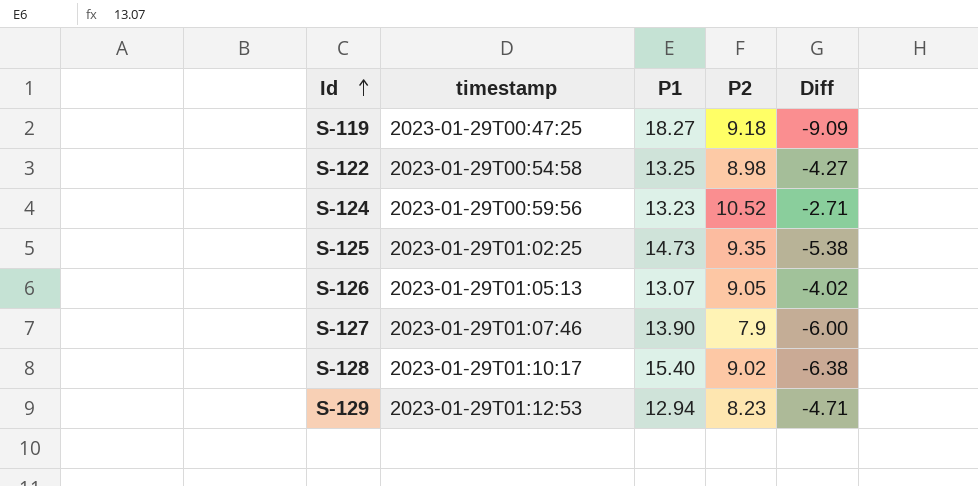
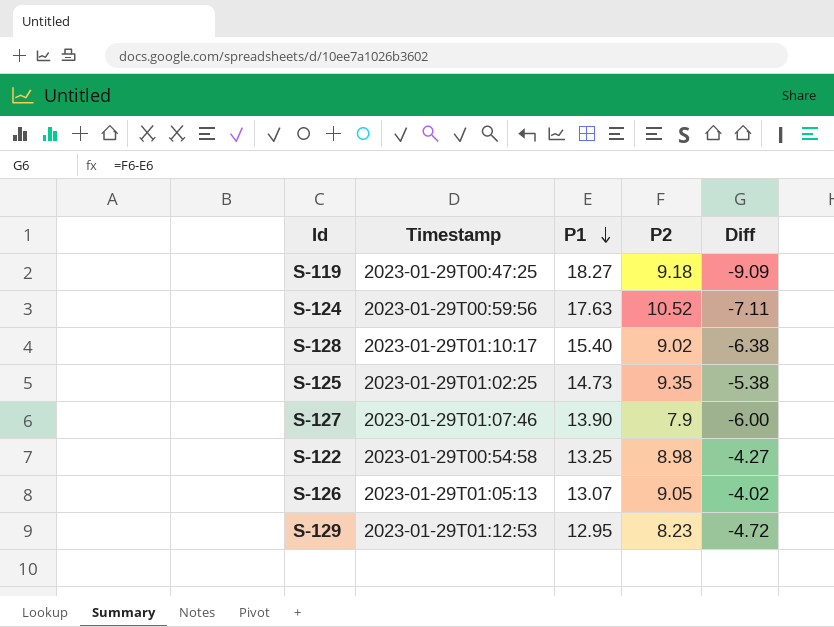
row order: Id ascending -> P1 descending
column name: timestamp -> Timestamp
S-124 | P1: 13.23 -> 17.63
S-124 | Diff: -2.71 -> -7.11
S-129 | P1: 12.94 -> 12.95
S-129 | Diff: -4.71 -> -4.72

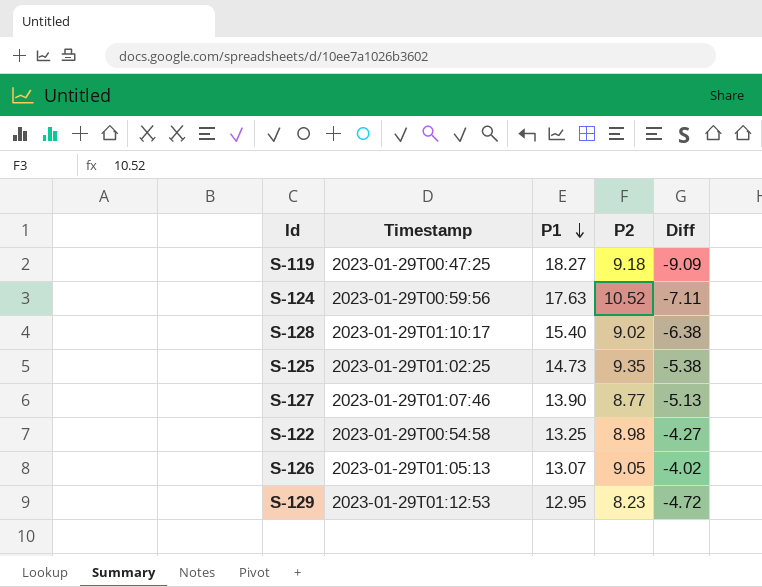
S-127 | P2: 7.9 -> 8.77
S-127 | Diff: -6.00 -> -5.13

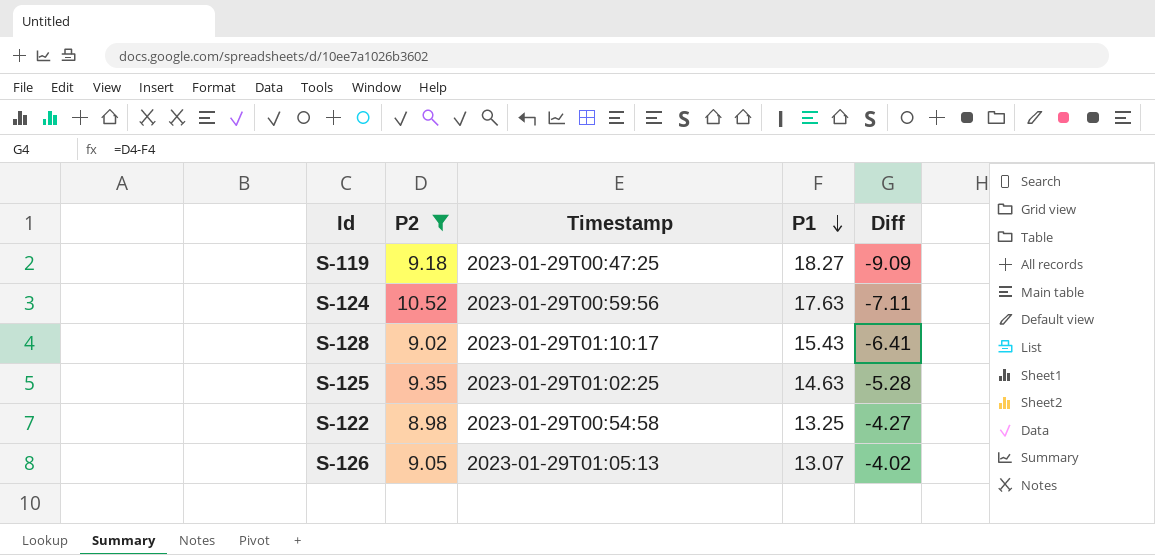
filter: none -> P2 >= 8.98
column P2 | position: 4 -> 2
S-128 | P1: 15.40 -> 15.43
S-128 | Diff: -6.38 -> -6.41
S-125 | P1: 14.73 -> 14.63
S-125 | Diff: -5.38 -> -5.28

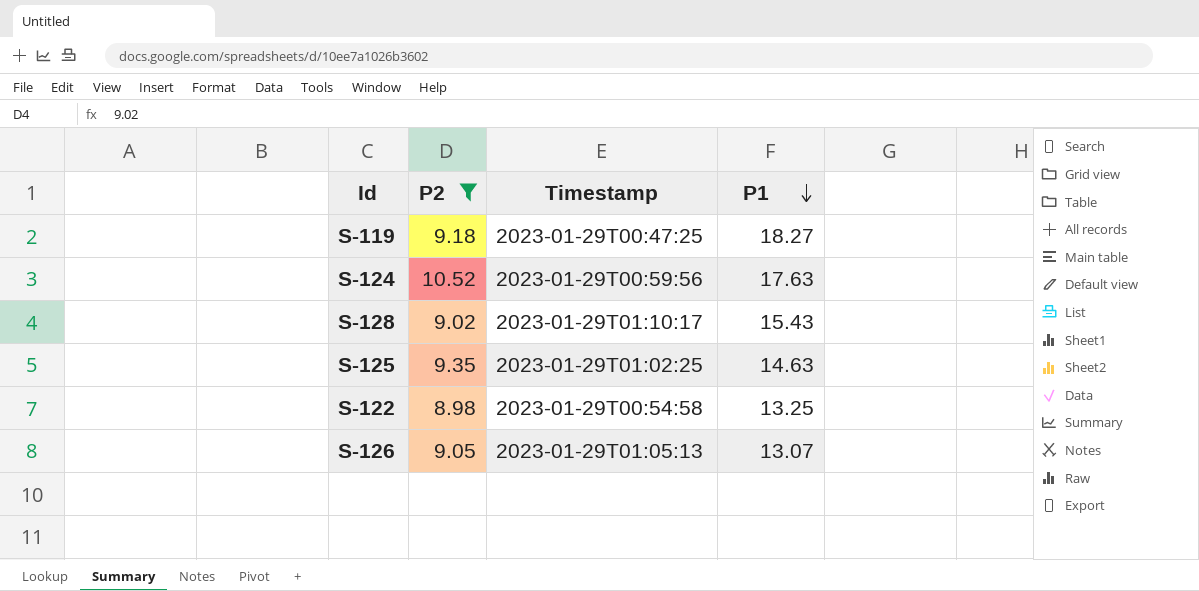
column Diff | formula: [P2] - [P1] -> none

